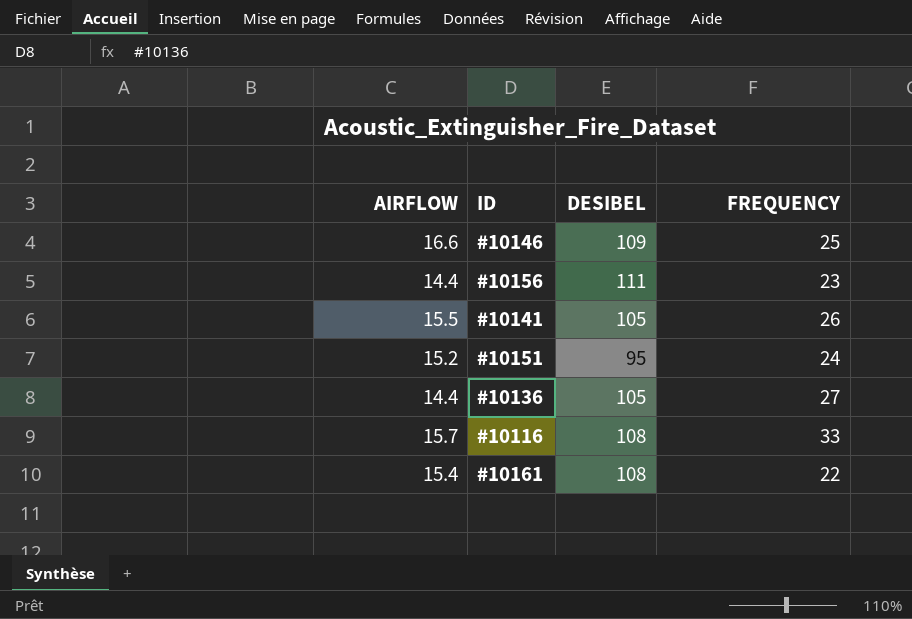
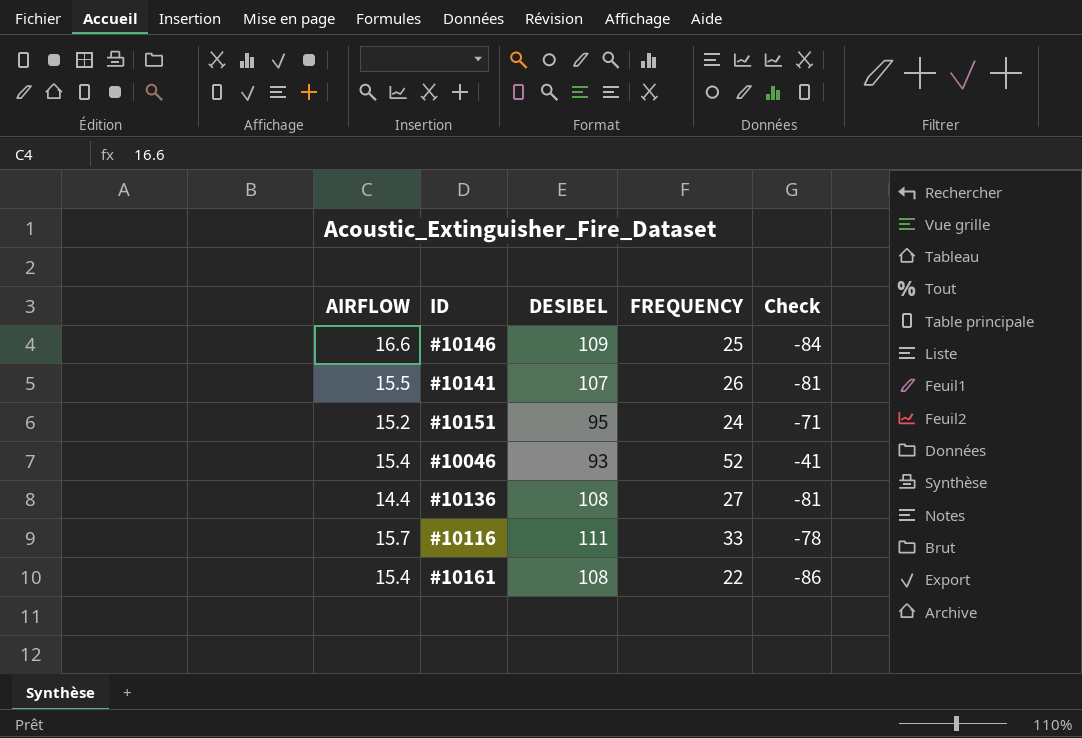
column Check | formula: none -> [FREQUENCY] - [DESIBEL]
row #10156: 14.4 | 111 | 23 -> none
#10141 | DESIBEL: 105 -> 107
row #10046: none -> 15.4 | 93 | 52 | -41
#10136 | DESIBEL: 105 -> 108
#10116 | DESIBEL: 108 -> 111

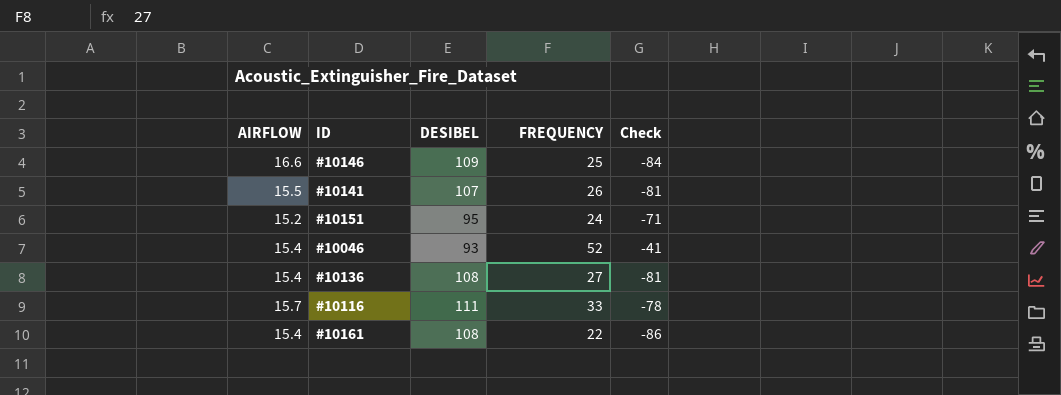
#10136 | AIRFLOW: 14.4 -> 15.4

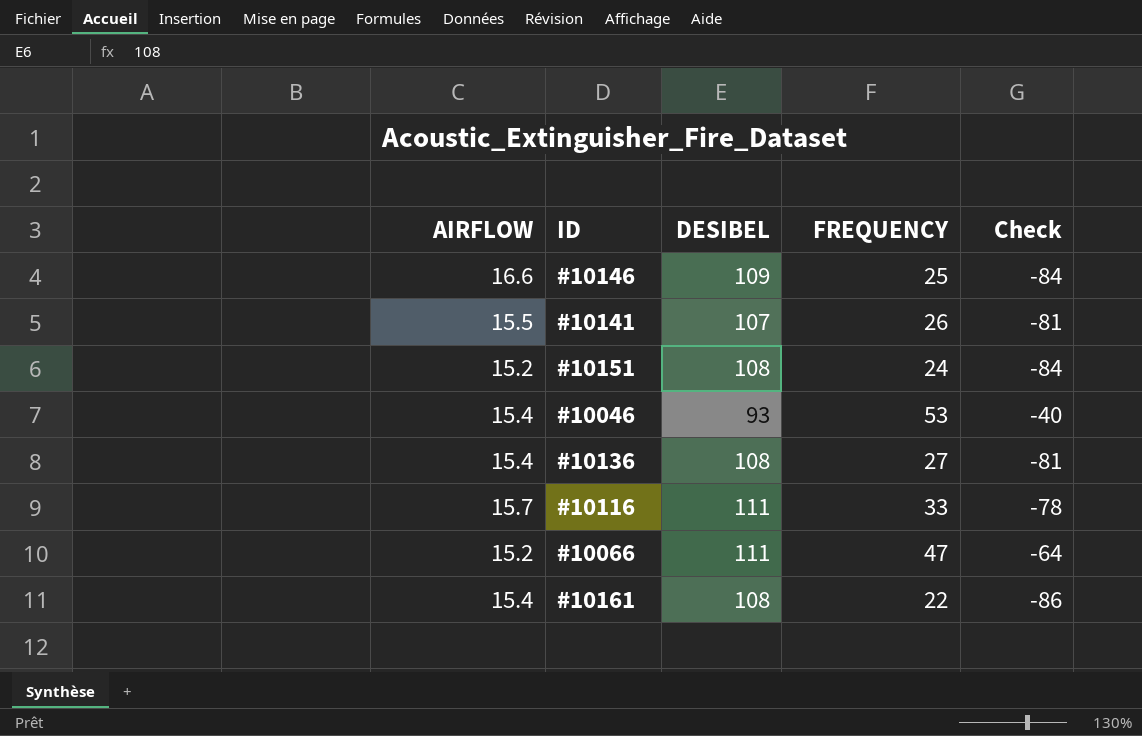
#10151 | DESIBEL: 95 -> 108
#10151 | Check: -71 -> -84
#10046 | FREQUENCY: 52 -> 53
#10046 | Check: -41 -> -40
row #10066: none -> 15.2 | 111 | 47 | -64

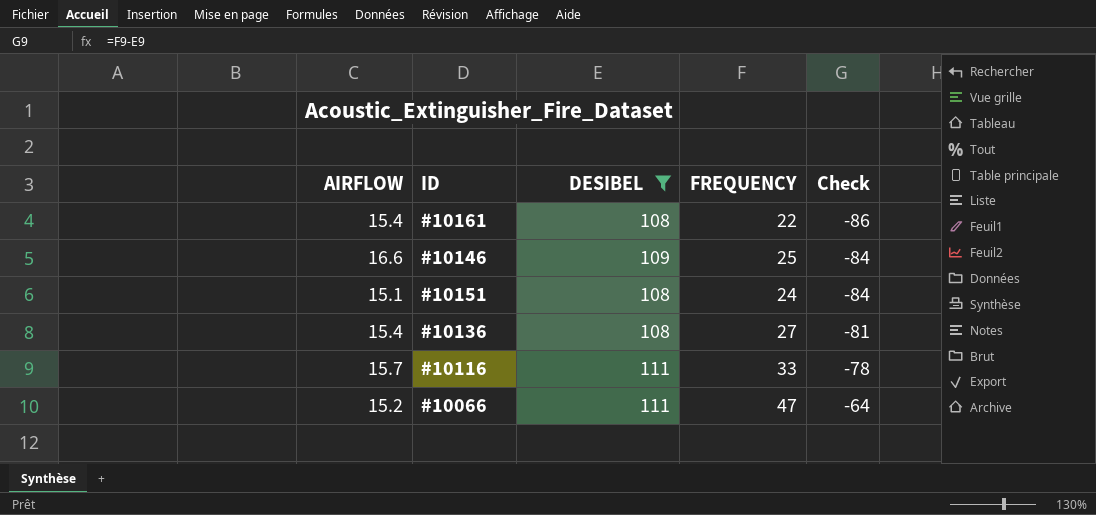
filter: none -> DESIBEL >= 108
row order: none -> Check ascending
#10151 | AIRFLOW: 15.2 -> 15.1

